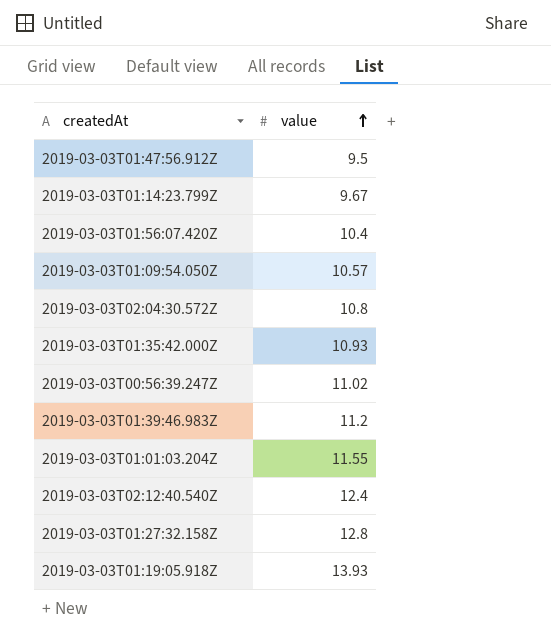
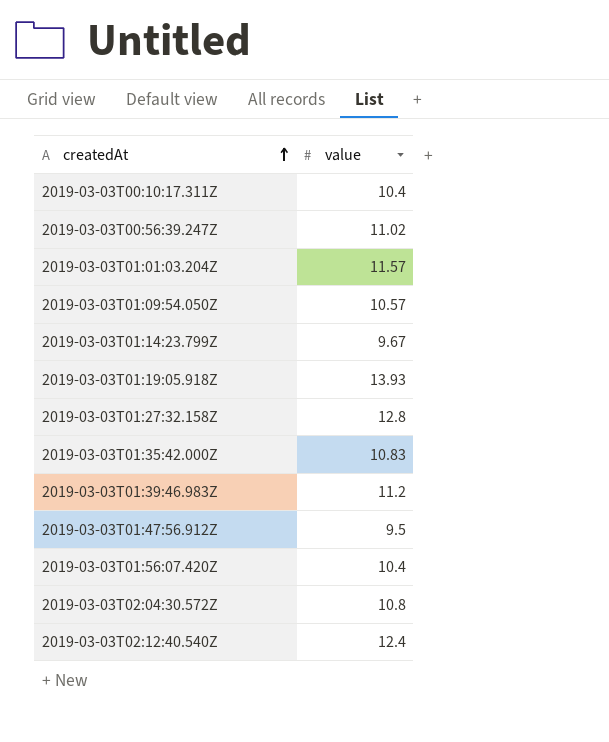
row order: value ascending -> createdAt ascending
row 2019-03-03T00:10:17.311Z: none -> 10.4
2019-03-03T01:01:03.204Z | value: 11.55 -> 11.57
2019-03-03T01:35:42.000Z | value: 10.93 -> 10.83

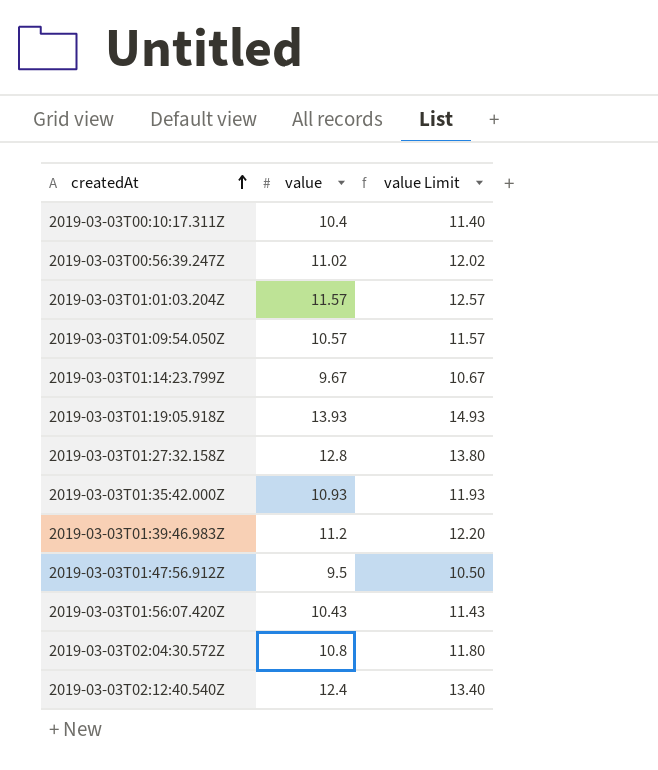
column value Limit | formula: none -> [value] + 1
2019-03-03T01:35:42.000Z | value: 10.83 -> 10.93
2019-03-03T01:56:07.420Z | value: 10.4 -> 10.43

